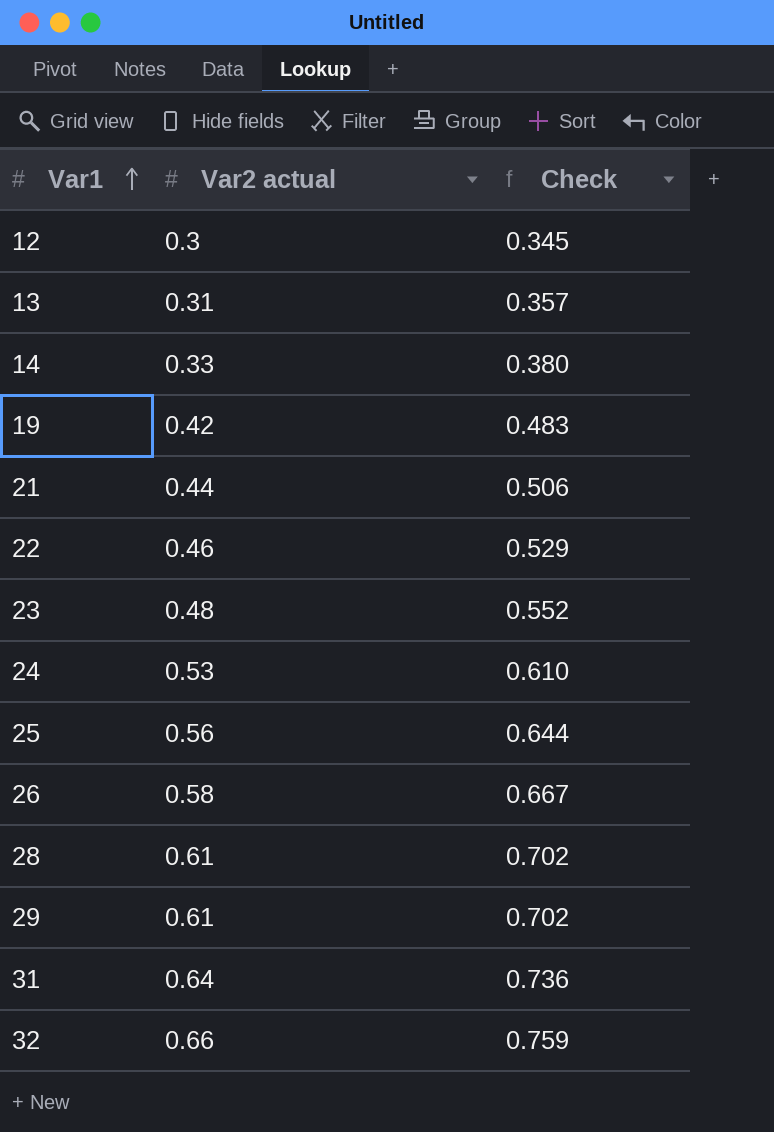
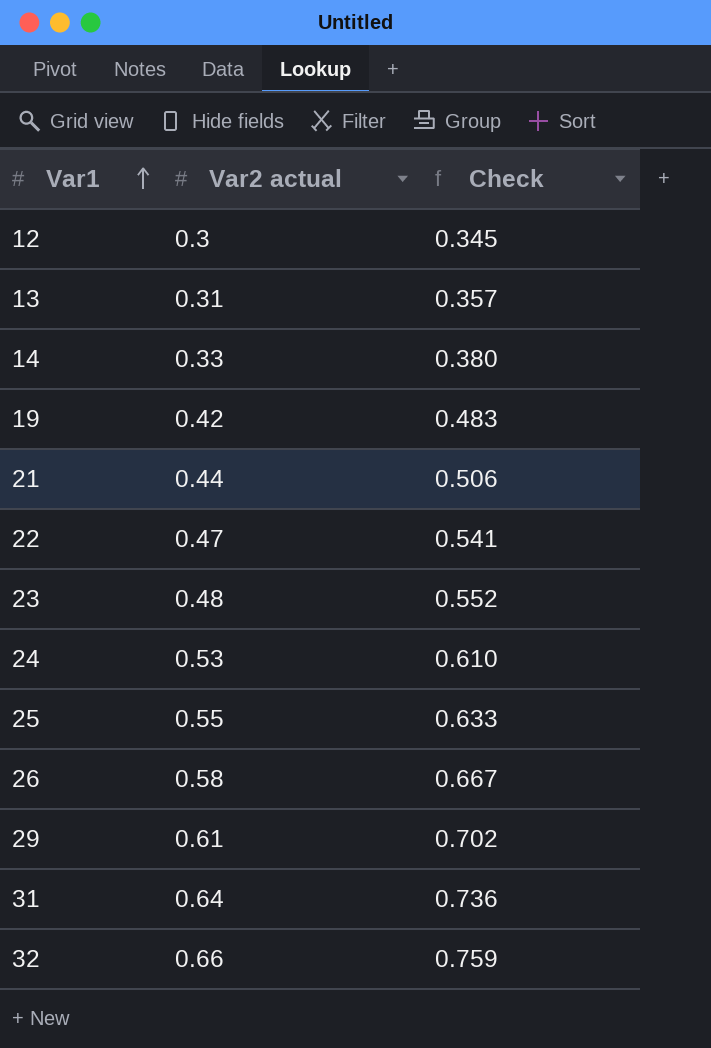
row 28: 0.61 | 0.702 -> none
22 | Var2 actual: 0.46 -> 0.47
22 | Check: 0.529 -> 0.541
25 | Var2 actual: 0.56 -> 0.55
25 | Check: 0.644 -> 0.633

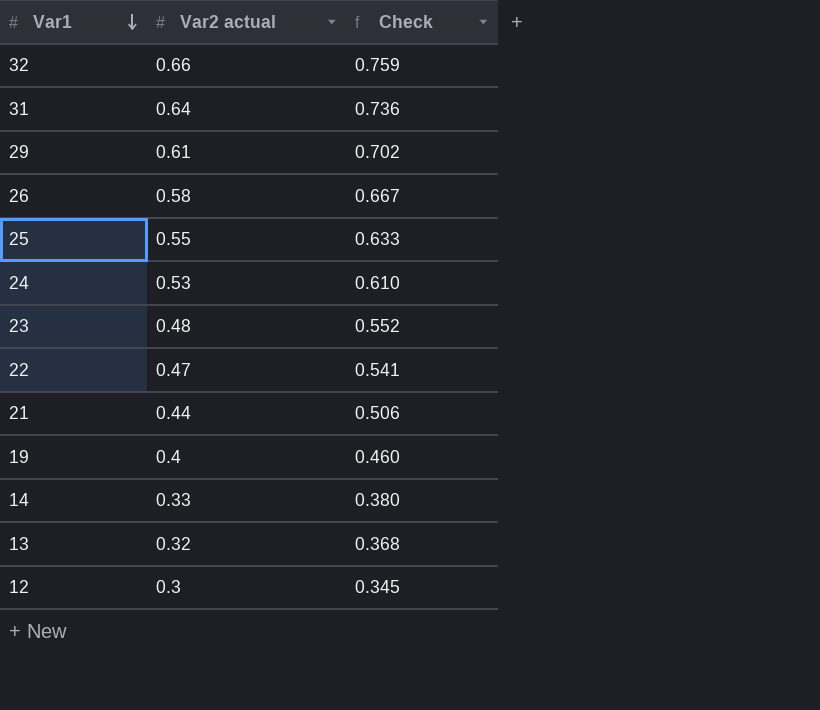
row order: Var1 ascending -> Var1 descending
19 | Var2 actual: 0.42 -> 0.4
19 | Check: 0.483 -> 0.460
13 | Var2 actual: 0.31 -> 0.32
13 | Check: 0.357 -> 0.368

